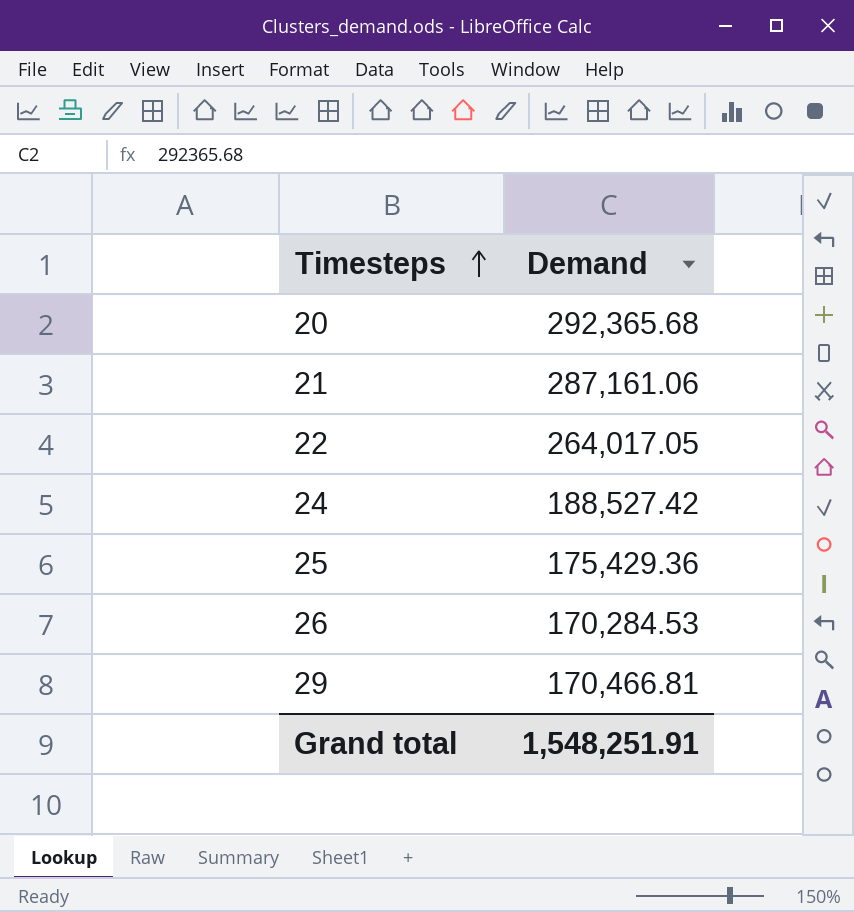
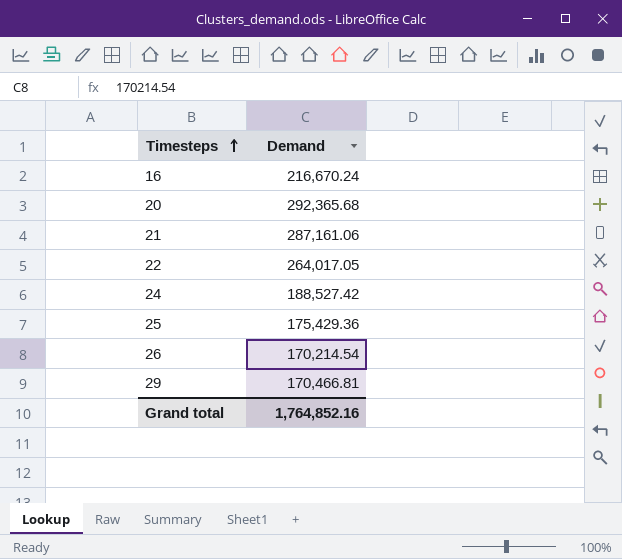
row 16: none -> 216,670.24
26 | Demand: 170,284.53 -> 170,214.54
Grand total | Demand: 1,548,251.91 -> 1,764,852.16

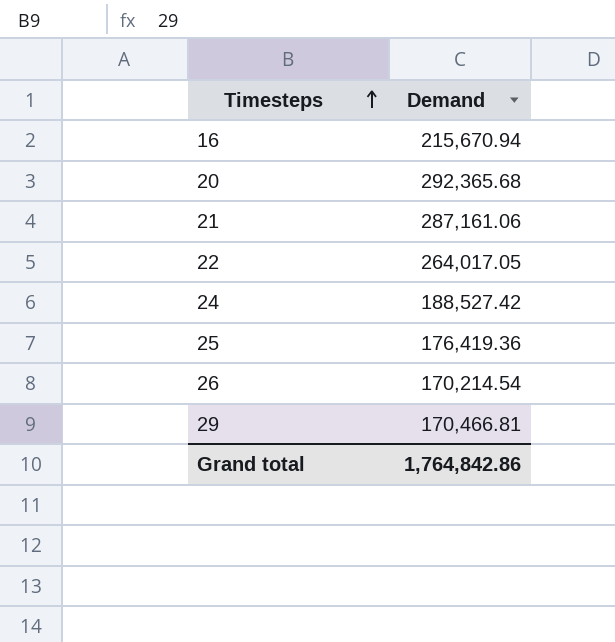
16 | Demand: 216,670.24 -> 215,670.94
25 | Demand: 175,429.36 -> 176,419.36
Grand total | Demand: 1,764,852.16 -> 1,764,842.86

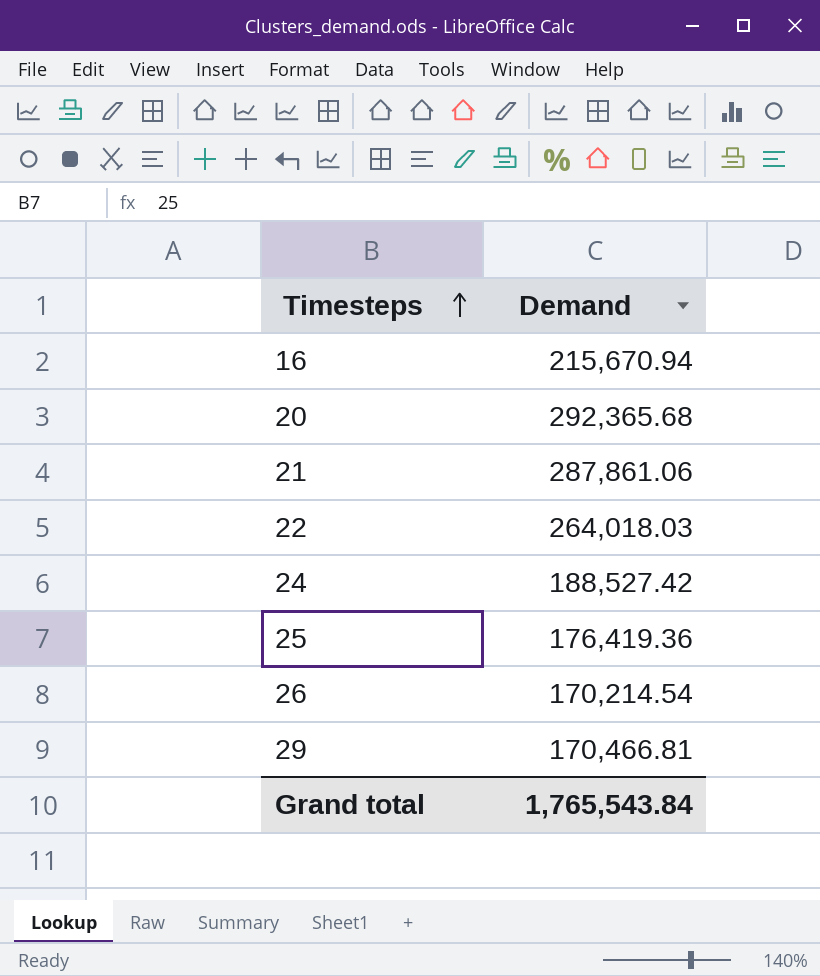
21 | Demand: 287,161.06 -> 287,861.06
22 | Demand: 264,017.05 -> 264,018.03
Grand total | Demand: 1,764,842.86 -> 1,765,543.84

